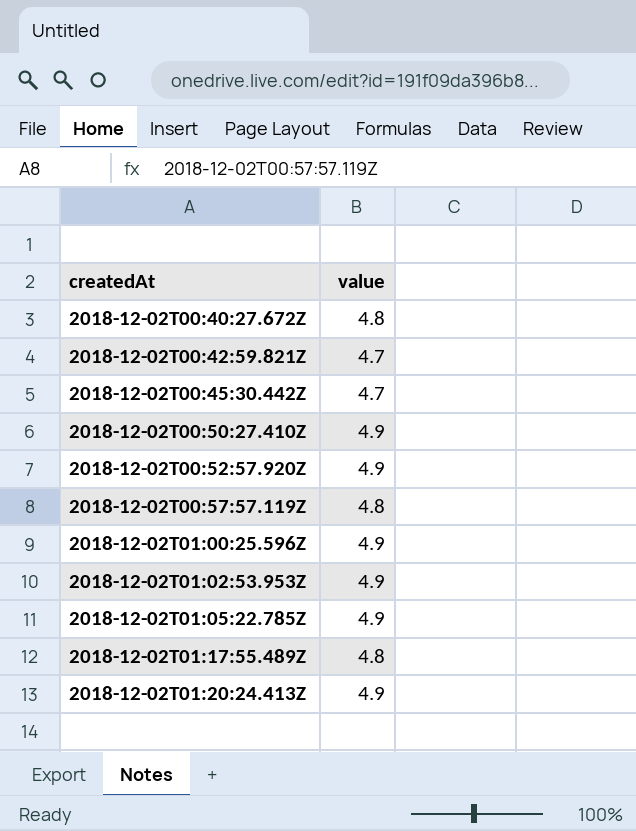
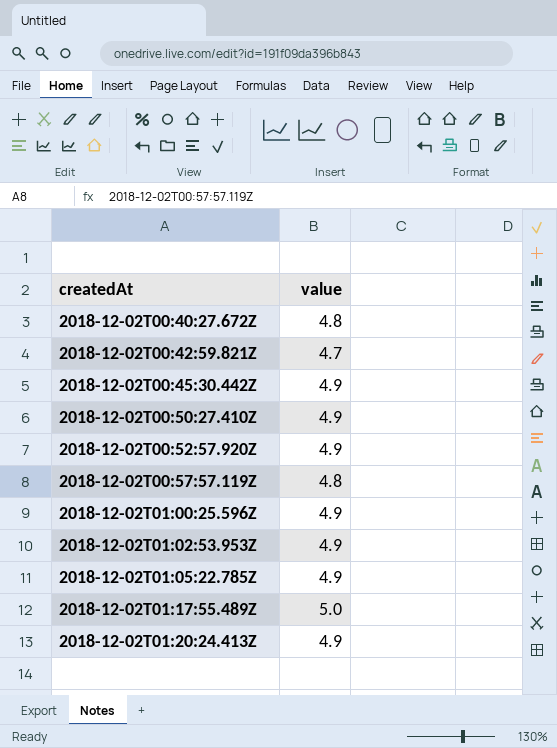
2018-12-02T00:45:30.442Z | value: 4.7 -> 4.9
2018-12-02T01:17:55.489Z | value: 4.8 -> 5.0

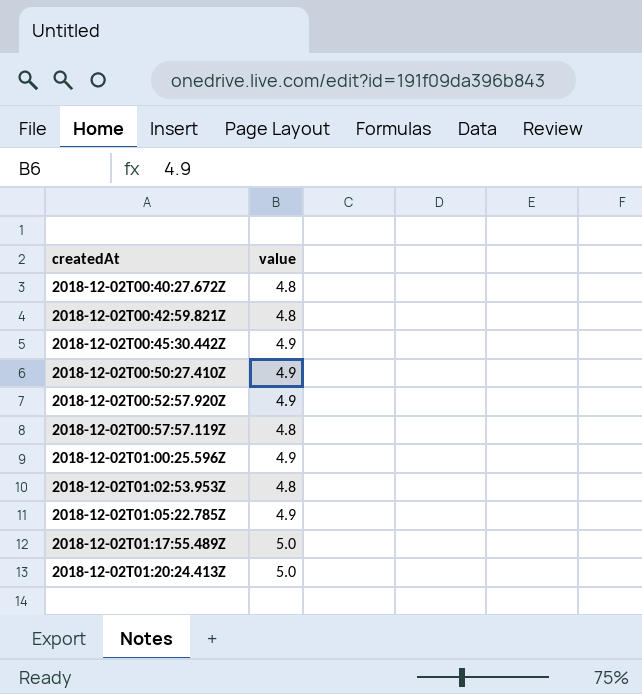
2018-12-02T00:42:59.821Z | value: 4.7 -> 4.8
2018-12-02T01:02:53.953Z | value: 4.9 -> 4.8
2018-12-02T01:20:24.413Z | value: 4.9 -> 5.0

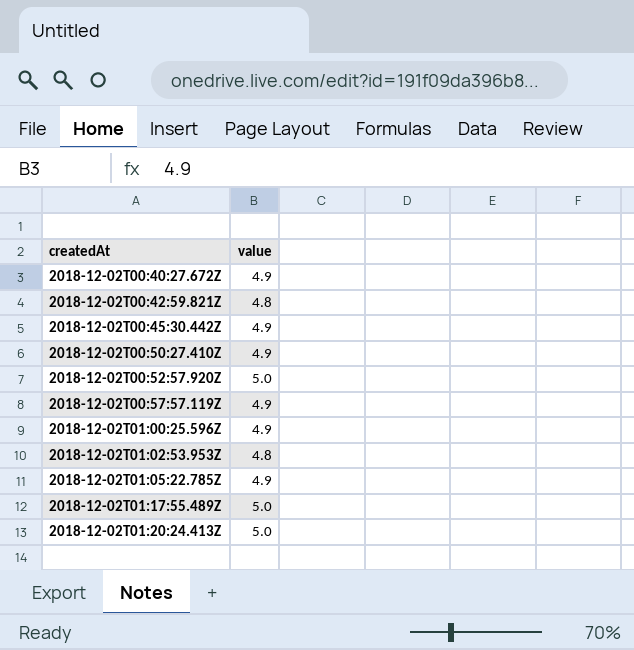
2018-12-02T00:40:27.672Z | value: 4.8 -> 4.9
2018-12-02T00:52:57.920Z | value: 4.9 -> 5.0
2018-12-02T00:57:57.119Z | value: 4.8 -> 4.9

